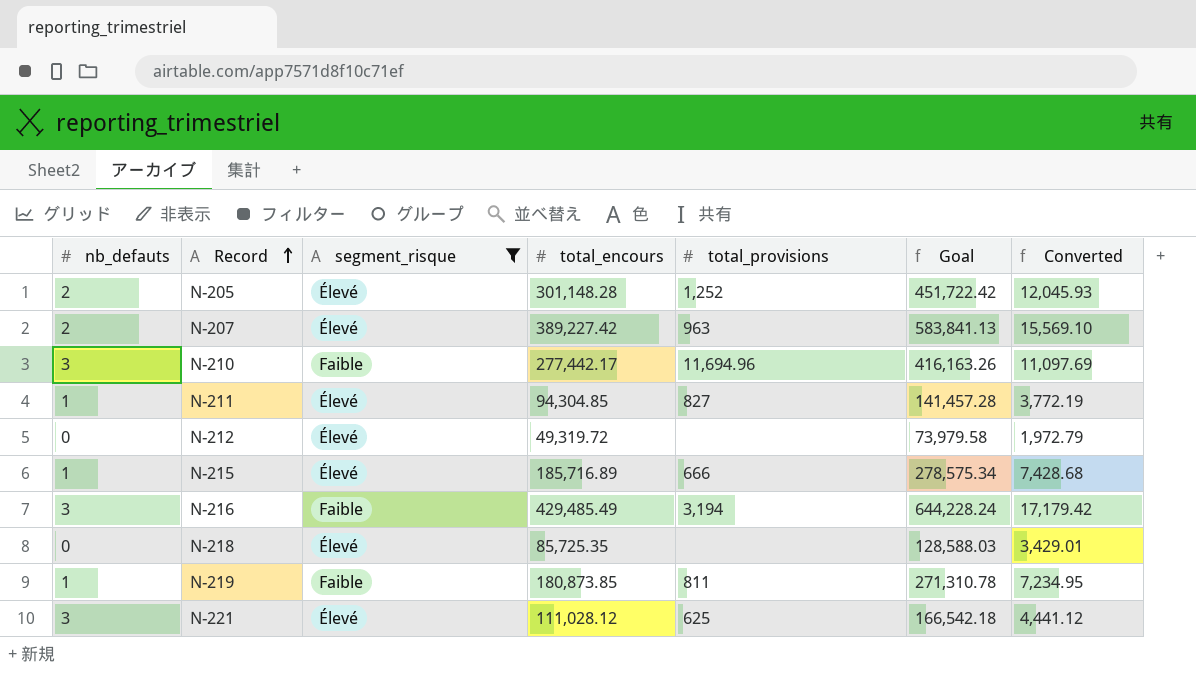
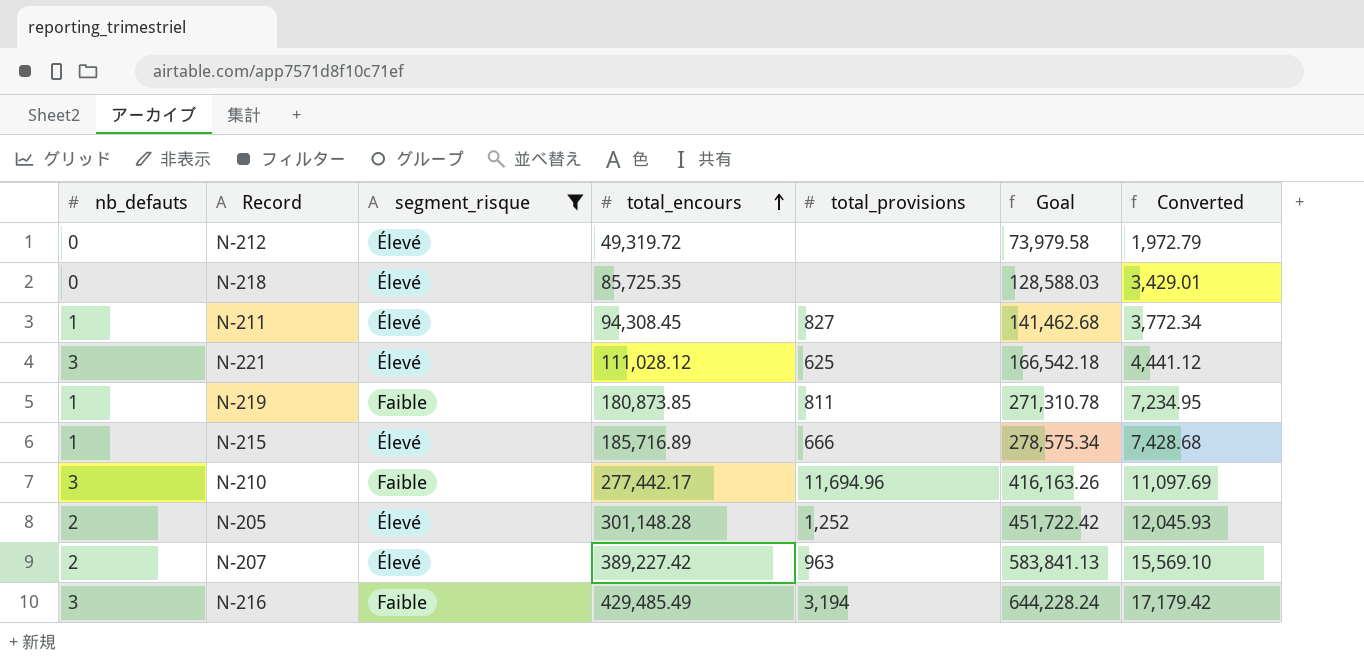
row order: Record ascending -> total_encours ascending
N-211 | total_encours: 94,304.85 -> 94,308.45
N-211 | Goal: 141,457.28 -> 141,462.68
N-211 | Converted: 3,772.19 -> 3,772.34

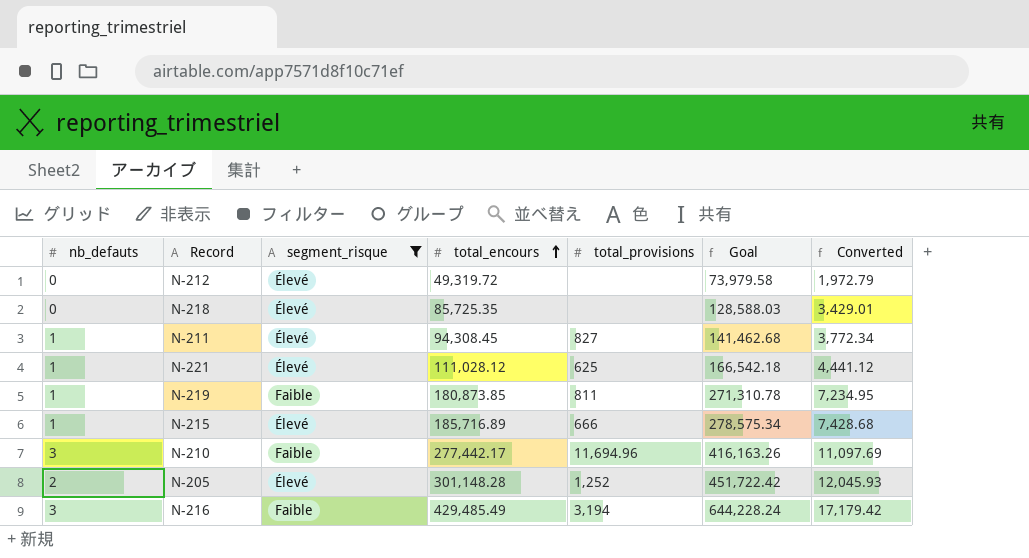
row N-207: 2 | Élevé | 389,227.42 | 963 | 583,841.13 | 15,569.10 -> none
N-221 | nb_defauts: 3 -> 1

